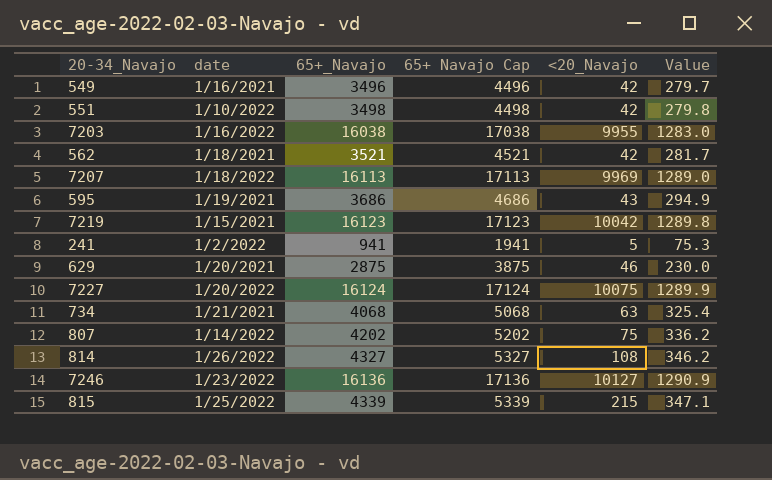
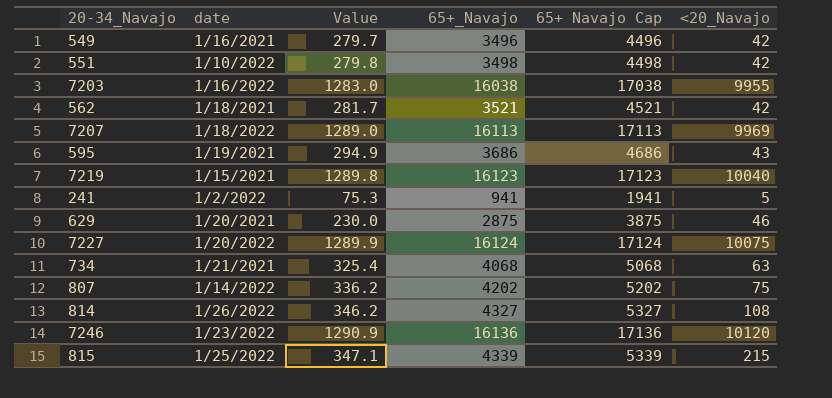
column Value | position: 6 -> 3
7219 | <20_Navajo: 10042 -> 10040
7246 | <20_Navajo: 10127 -> 10120

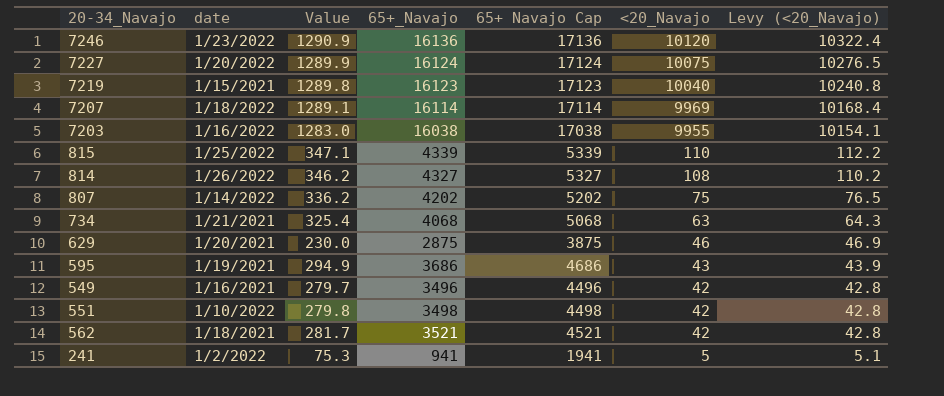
row order: none -> <20_Navajo descending
column Levy (<20_Navajo) | formula: none -> [<20_Navajo] * 1.02
7207 | Value: 1289.0 -> 1289.1
7207 | 65+_Navajo: 16113 -> 16114
7207 | 65+ Navajo Cap: 17113 -> 17114
815 | <20_Navajo: 215 -> 110

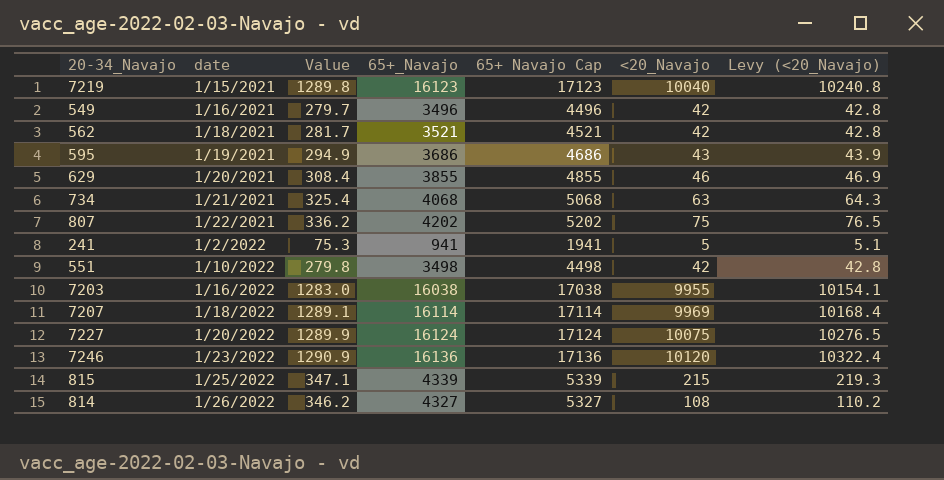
row order: <20_Navajo descending -> date ascending
629 | Value: 230.0 -> 308.4
629 | 65+_Navajo: 2875 -> 3855
629 | 65+ Navajo Cap: 3875 -> 4855
807 | date: 1/14/2022 -> 1/22/2021
815 | <20_Navajo: 110 -> 215
815 | Levy (<20_Navajo): 112.2 -> 219.3

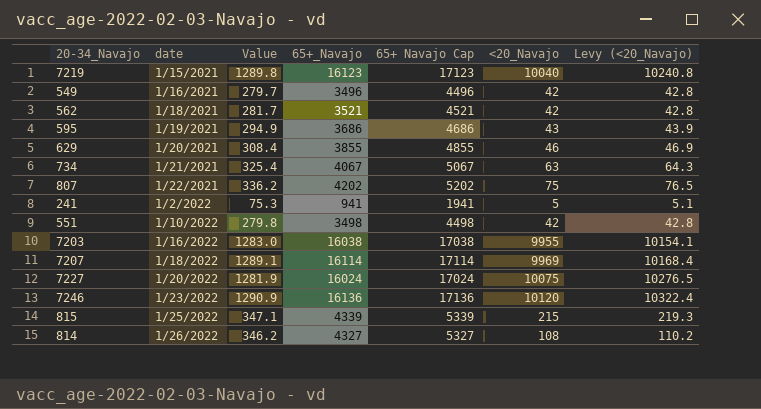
734 | 65+_Navajo: 4068 -> 4067
734 | 65+ Navajo Cap: 5068 -> 5067
7227 | Value: 1289.9 -> 1281.9
7227 | 65+_Navajo: 16124 -> 16024
7227 | 65+ Navajo Cap: 17124 -> 17024

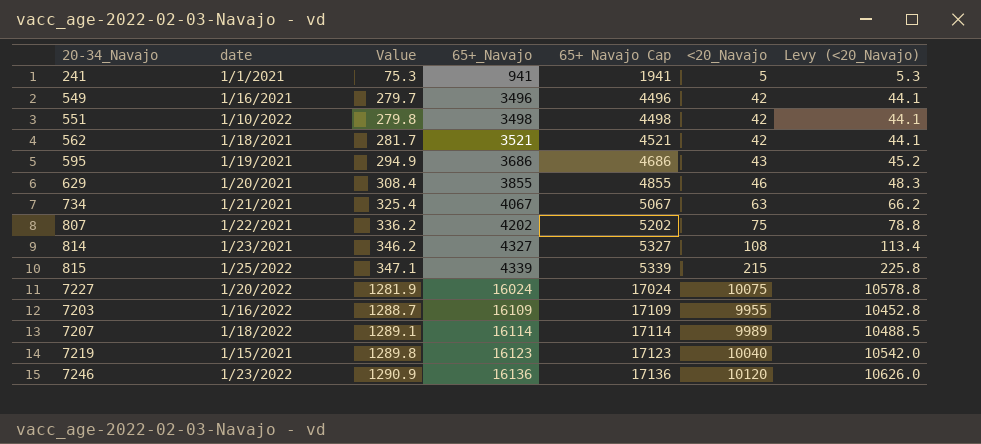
row order: date ascending -> Value ascending
column Levy (<20_Navajo) | formula: [<20_Navajo] * 1.02 -> [<20_Navajo] * 1.05
241 | date: 1/2/2022 -> 1/1/2021
814 | date: 1/26/2022 -> 1/23/2021
7203 | Value: 1283.0 -> 1288.7
7203 | 65+_Navajo: 16038 -> 16109
7203 | 65+ Navajo Cap: 17038 -> 17109
7207 | <20_Navajo: 9969 -> 9989

